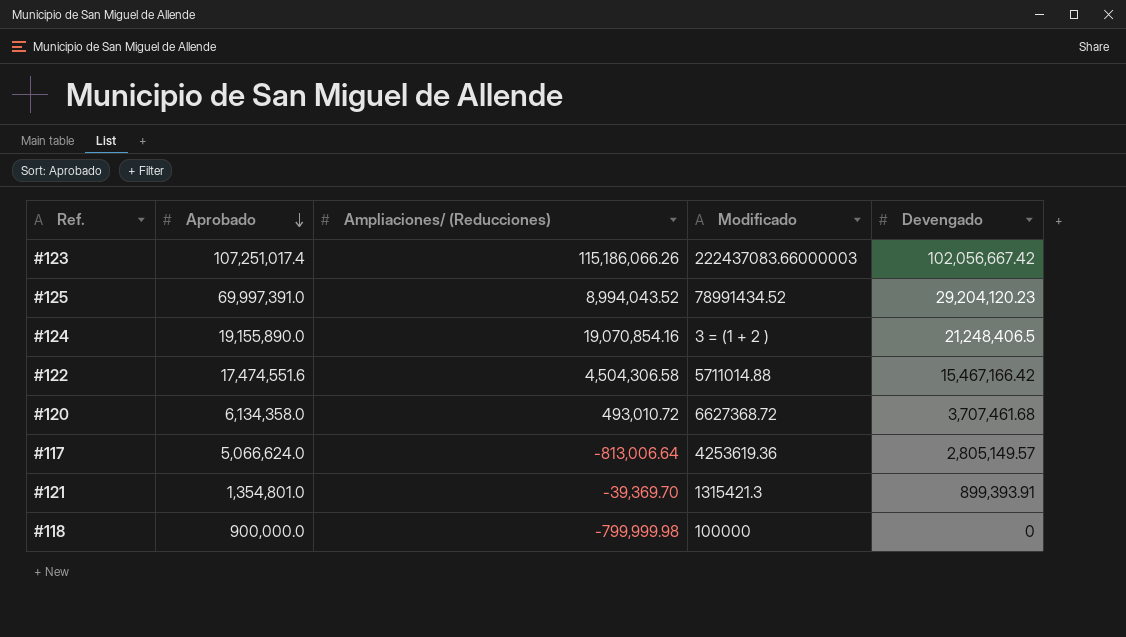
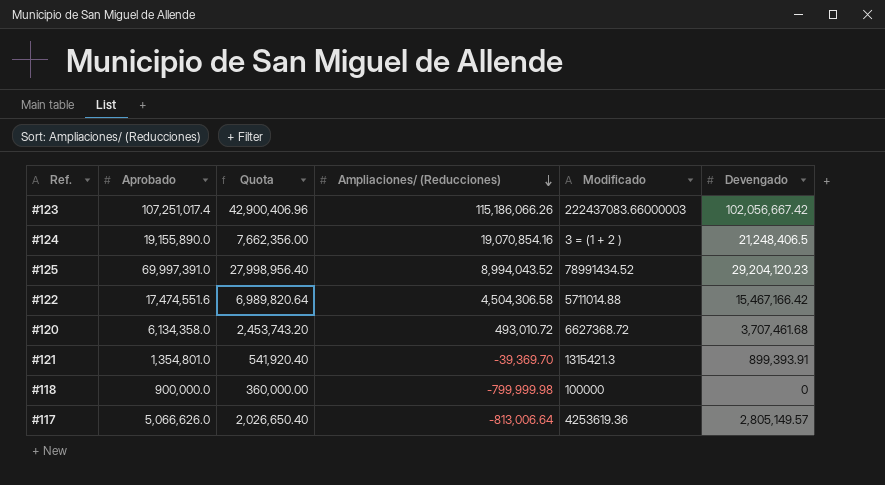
row order: Aprobado descending -> Ampliaciones/ (Reducciones) descending
column Quota | formula: none -> [Aprobado] * 0.4
#117 | Aprobado: 5,066,624.0 -> 5,066,626.0

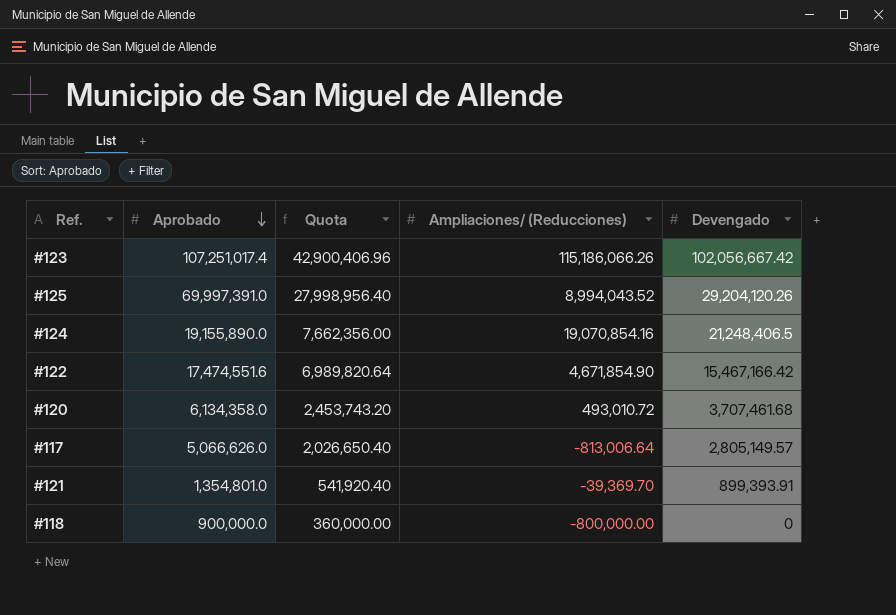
row order: Ampliaciones/ (Reducciones) descending -> Aprobado descending
column Modificado | position: 5 -> none
#125 | Devengado: 29,204,120.23 -> 29,204,120.26
#122 | Ampliaciones/ (Reducciones): 4,504,306.58 -> 4,671,854.90
#118 | Ampliaciones/ (Reducciones): -799,999.98 -> -800,000.00

